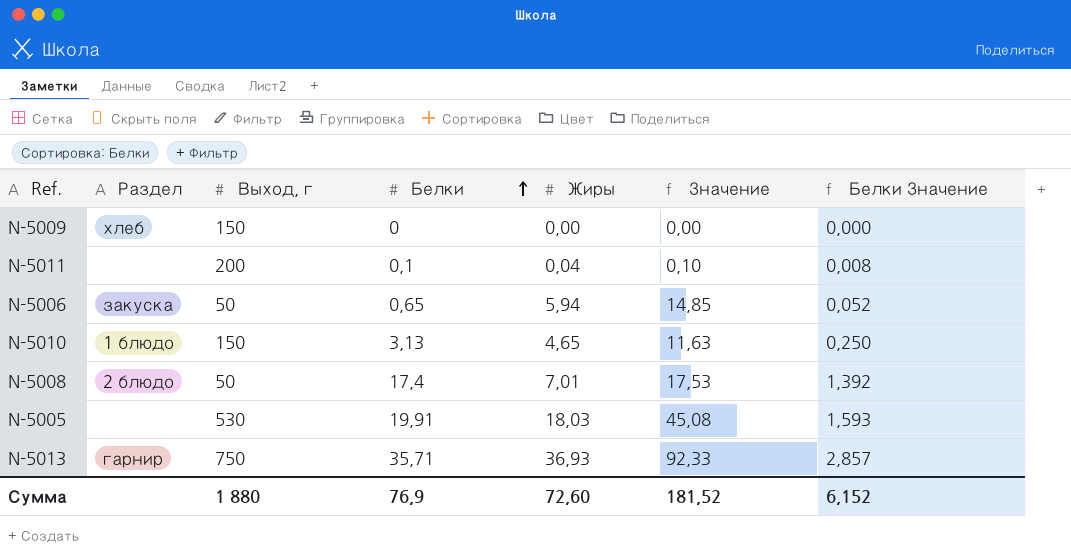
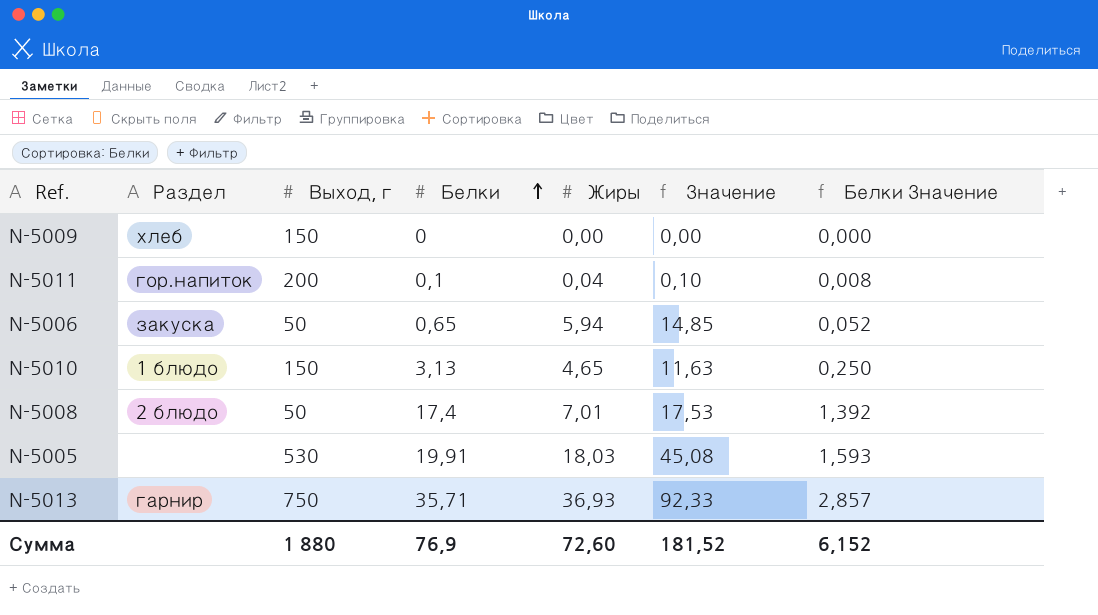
N-5011 | Раздел: none -> гор.напиток

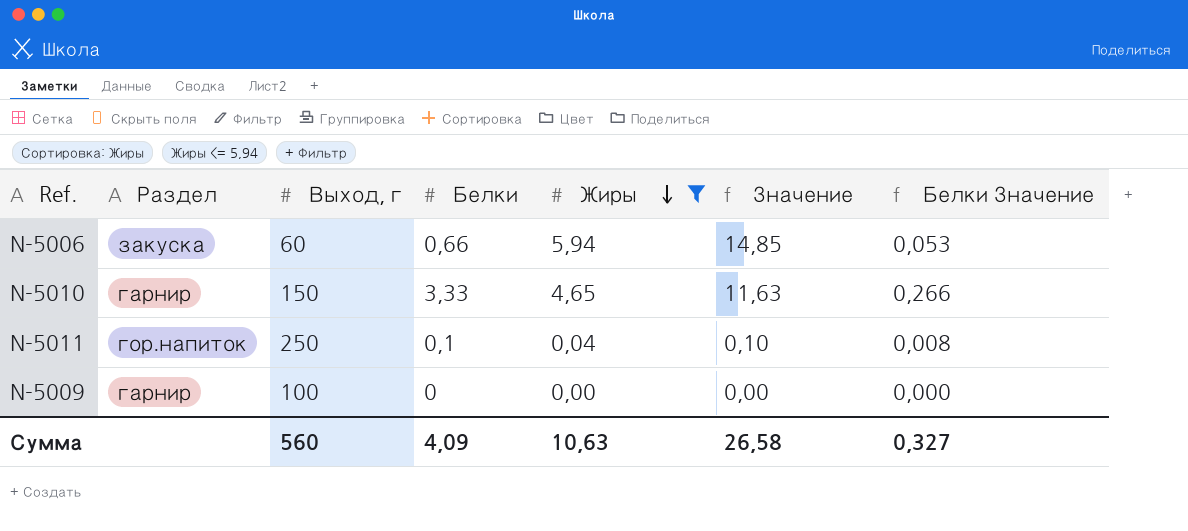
filter: none -> Жиры <= 5,94
row order: Белки ascending -> Жиры descending
N-5006 | Выход, г: 50 -> 60
N-5006 | Белки: 0,65 -> 0,66
N-5006 | Белки Значение: 0,052 -> 0,053
N-5010 | Раздел: 1 блюдо -> гарнир
N-5010 | Белки: 3,13 -> 3,33
N-5010 | Белки Значение: 0,250 -> 0,266
N-5011 | Выход, г: 200 -> 250
N-5009 | Раздел: хлеб -> гарнир
N-5009 | Выход, г: 150 -> 100
Сумма | Выход, г: 1 880 -> 560
Сумма | Белки: 76,9 -> 4,09
Сумма | Жиры: 72,60 -> 10,63
Сумма | Значение: 181,52 -> 26,58
Сумма | Белки Значение: 6,152 -> 0,327

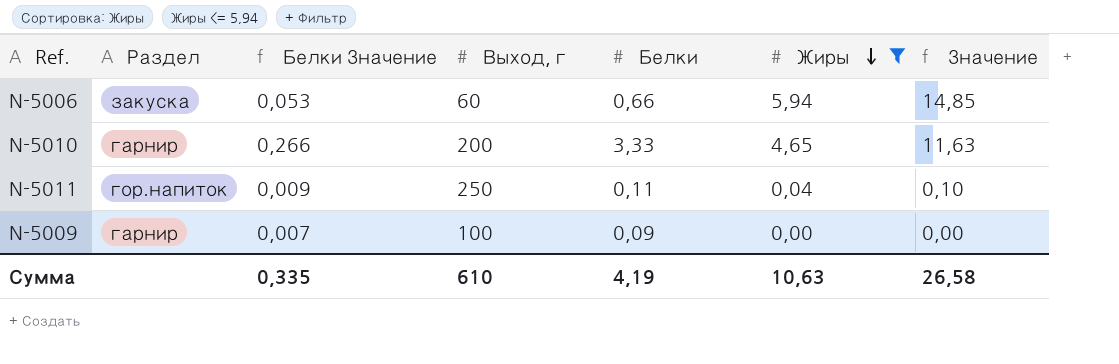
column Белки Значение | position: 7 -> 3
N-5010 | Выход, г: 150 -> 200
N-5011 | Белки Значение: 0,008 -> 0,009
N-5011 | Белки: 0,1 -> 0,11
N-5009 | Белки Значение: 0,000 -> 0,007
N-5009 | Белки: 0 -> 0,09
Сумма | Белки Значение: 0,327 -> 0,335
Сумма | Выход, г: 560 -> 610
Сумма | Белки: 4,09 -> 4,19

